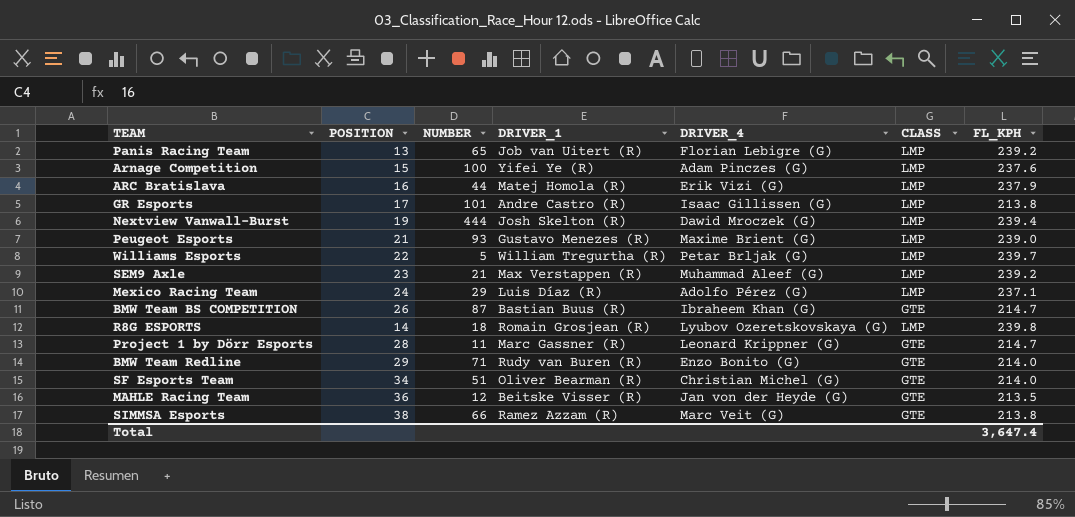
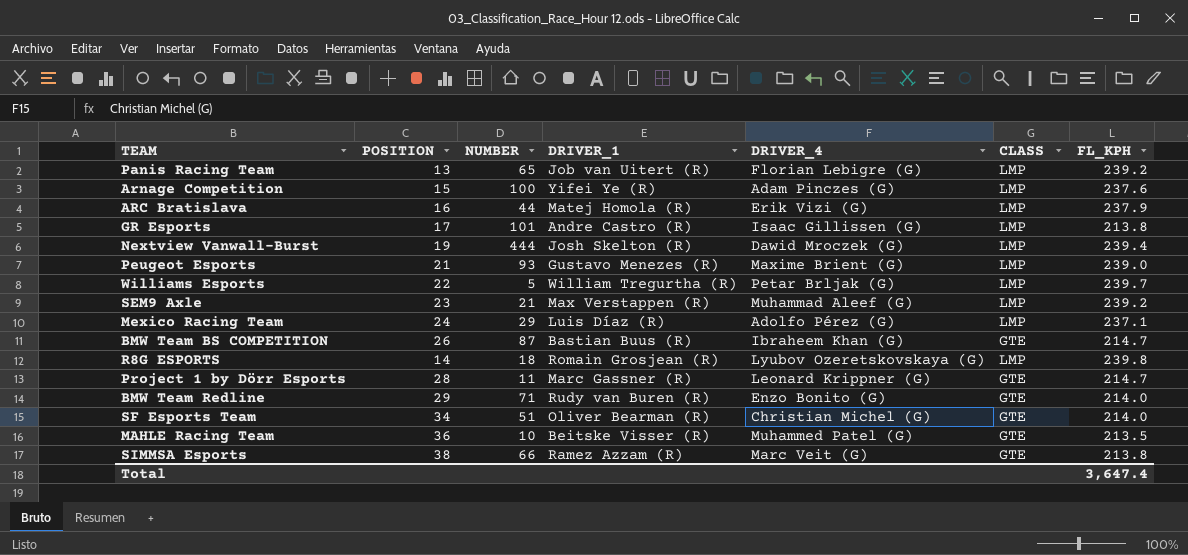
MAHLE Racing Team | NUMBER: 12 -> 10
MAHLE Racing Team | DRIVER_4: Jan von der Heyde (G) -> Muhammed Patel (G)

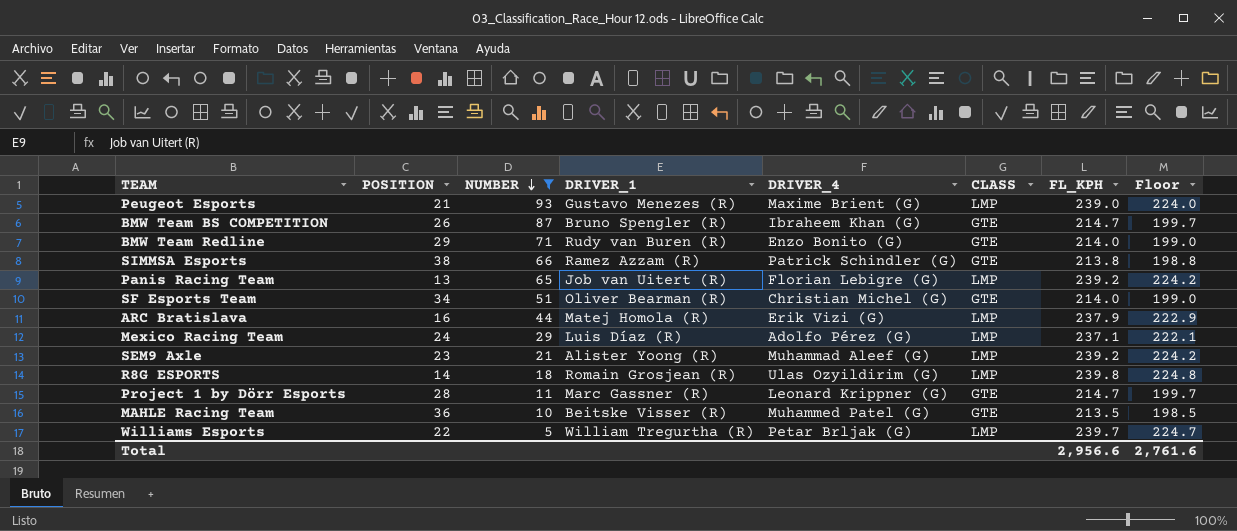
filter: none -> NUMBER <= 93
row order: none -> NUMBER descending
column Floor | formula: none -> [FL_KPH] - 15
BMW Team BS COMPETITION | DRIVER_1: Bastian Buus (R) -> Bruno Spengler (R)
SIMMSA Esports | DRIVER_4: Marc Veit (G) -> Patrick Schindler (G)
SEM9 Axle | DRIVER_1: Max Verstappen (R) -> Alister Yoong (R)
R8G ESPORTS | DRIVER_4: Lyubov Ozeretskovskaya (G) -> Ulas Ozyildirim (G)
Total | FL_KPH: 3,647.4 -> 2,956.6

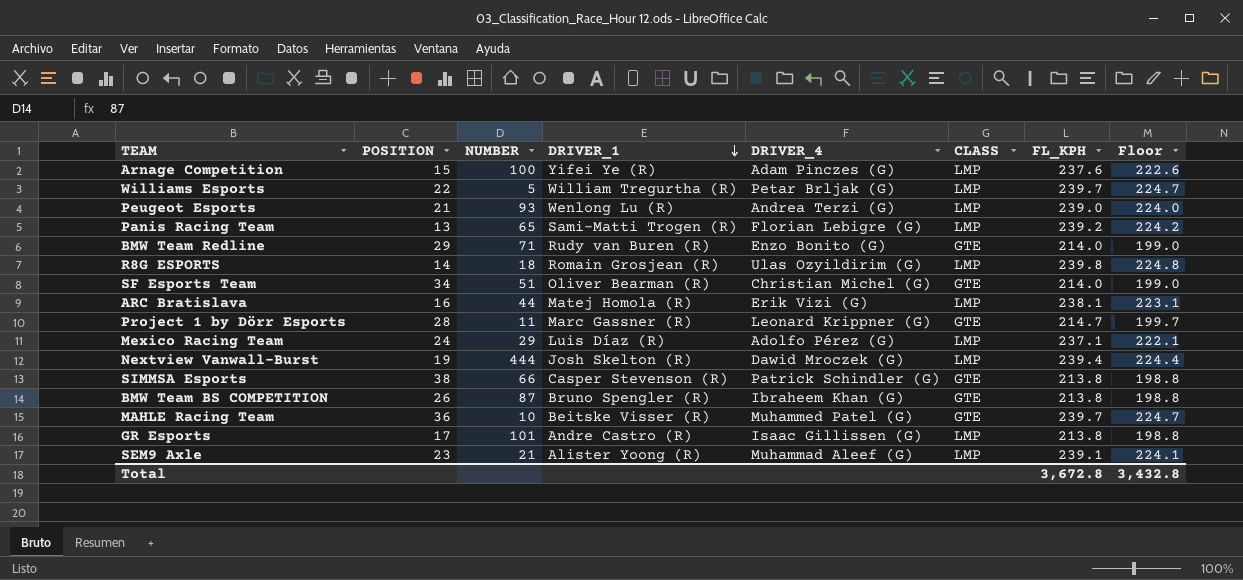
filter: NUMBER <= 93 -> none
row order: NUMBER descending -> DRIVER_1 descending
Peugeot Esports | DRIVER_1: Gustavo Menezes (R) -> Wenlong Lu (R)
Peugeot Esports | DRIVER_4: Maxime Brient (G) -> Andrea Terzi (G)
Panis Racing Team | DRIVER_1: Job van Uitert (R) -> Sami-Matti Trogen (R)
ARC Bratislava | FL_KPH: 237.9 -> 238.1
ARC Bratislava | Floor: 222.9 -> 223.1
SIMMSA Esports | DRIVER_1: Ramez Azzam (R) -> Casper Stevenson (R)
BMW Team BS COMPETITION | FL_KPH: 214.7 -> 213.8
BMW Team BS COMPETITION | Floor: 199.7 -> 198.8
MAHLE Racing Team | FL_KPH: 213.5 -> 239.7
MAHLE Racing Team | Floor: 198.5 -> 224.7
SEM9 Axle | FL_KPH: 239.2 -> 239.1
SEM9 Axle | Floor: 224.2 -> 224.1
Total | FL_KPH: 2,956.6 -> 3,672.8
Total | Floor: 2,761.6 -> 3,432.8

